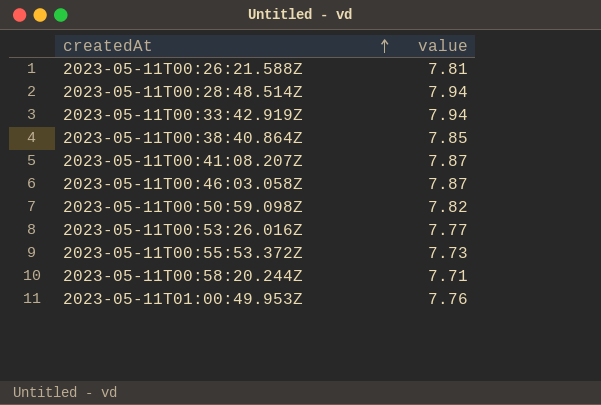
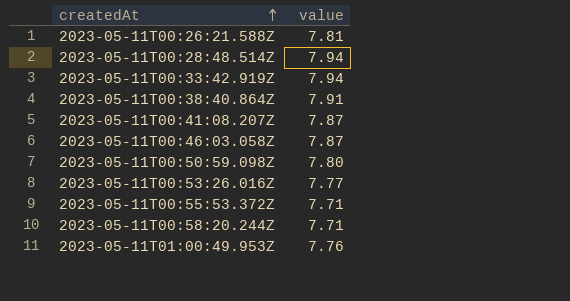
2023-05-11T00:38:40.864Z | value: 7.85 -> 7.91
2023-05-11T00:50:59.098Z | value: 7.82 -> 7.80
2023-05-11T00:55:53.372Z | value: 7.73 -> 7.71

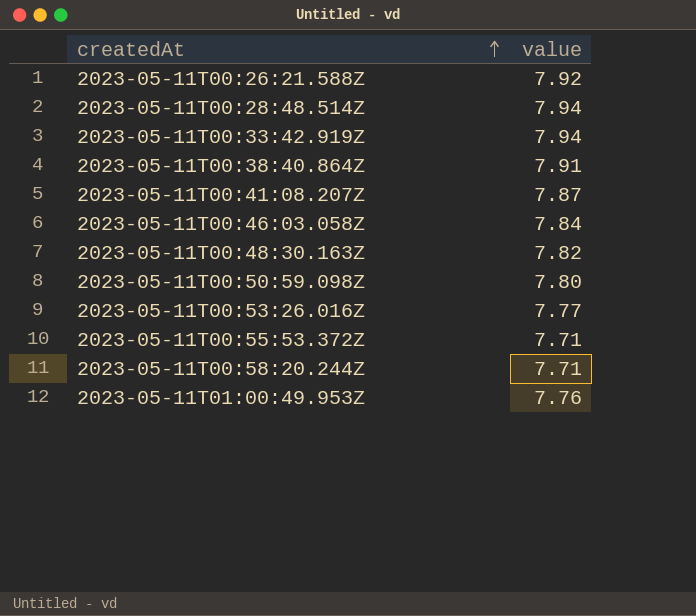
2023-05-11T00:26:21.588Z | value: 7.81 -> 7.92
2023-05-11T00:46:03.058Z | value: 7.87 -> 7.84
row 2023-05-11T00:48:30.163Z: none -> 7.82

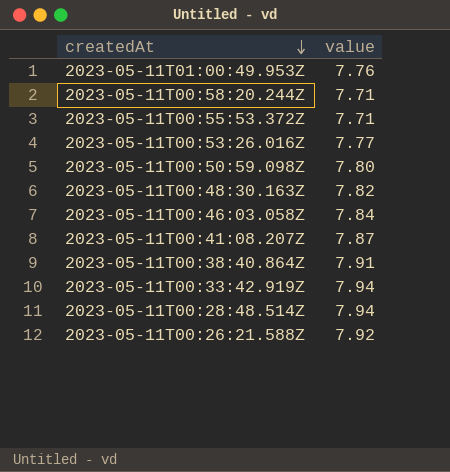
row order: createdAt ascending -> createdAt descending

